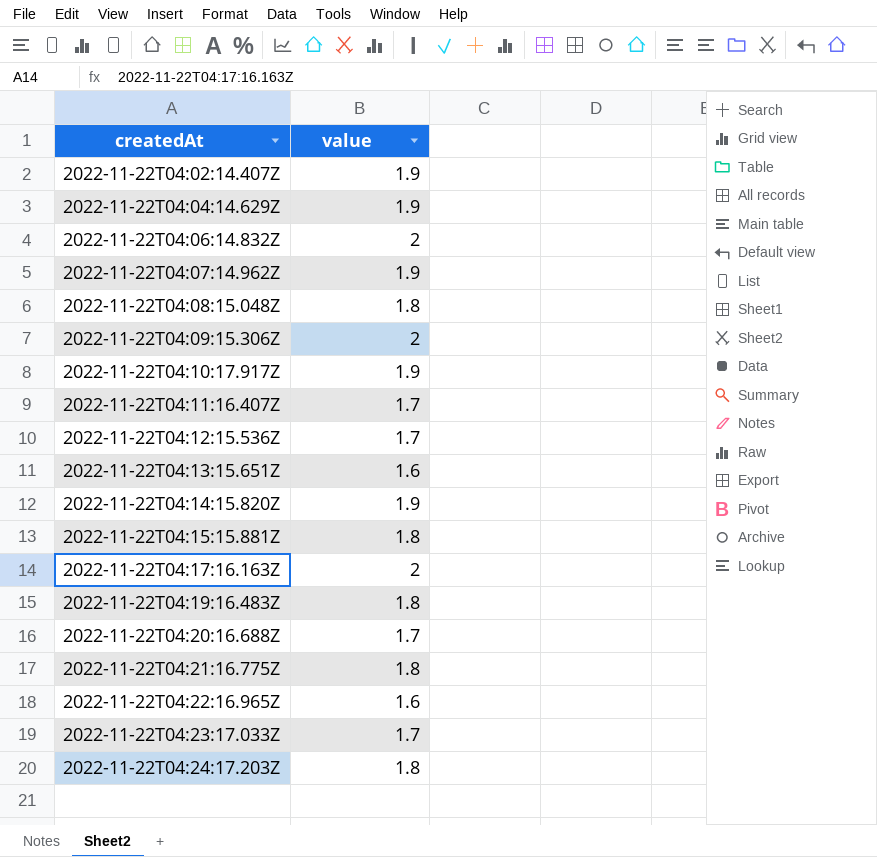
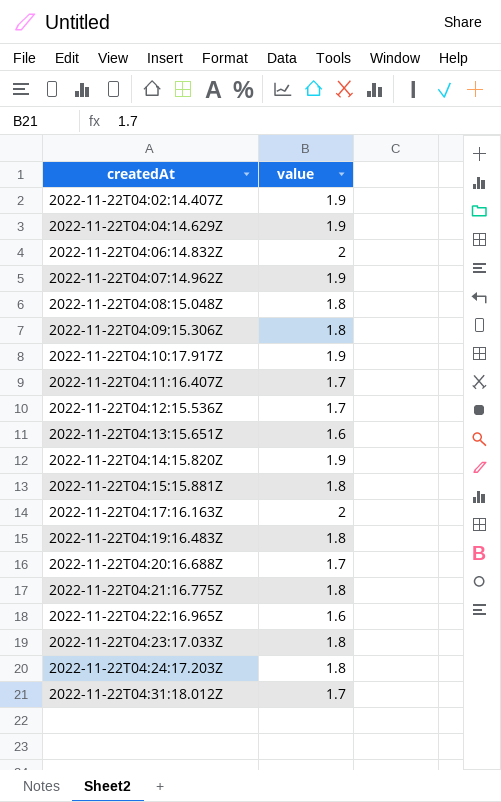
2022-11-22T04:09:15.306Z | value: 2 -> 1.8
2022-11-22T04:23:17.033Z | value: 1.7 -> 1.8
row 2022-11-22T04:31:18.012Z: none -> 1.7

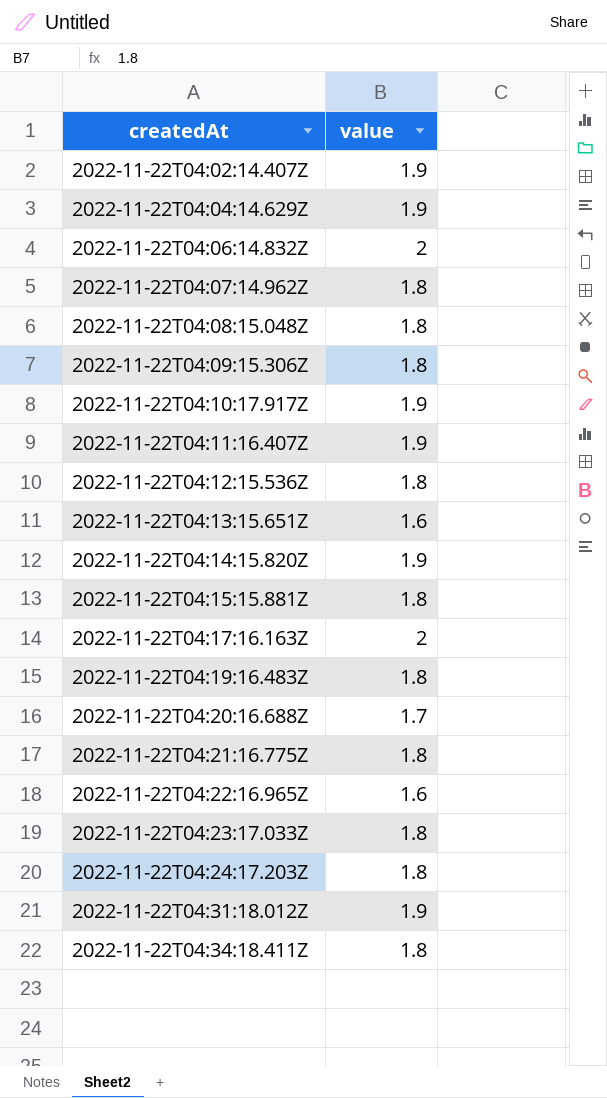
2022-11-22T04:07:14.962Z | value: 1.9 -> 1.8
2022-11-22T04:11:16.407Z | value: 1.7 -> 1.9
2022-11-22T04:12:15.536Z | value: 1.7 -> 1.8
2022-11-22T04:31:18.012Z | value: 1.7 -> 1.9
row 2022-11-22T04:34:18.411Z: none -> 1.8

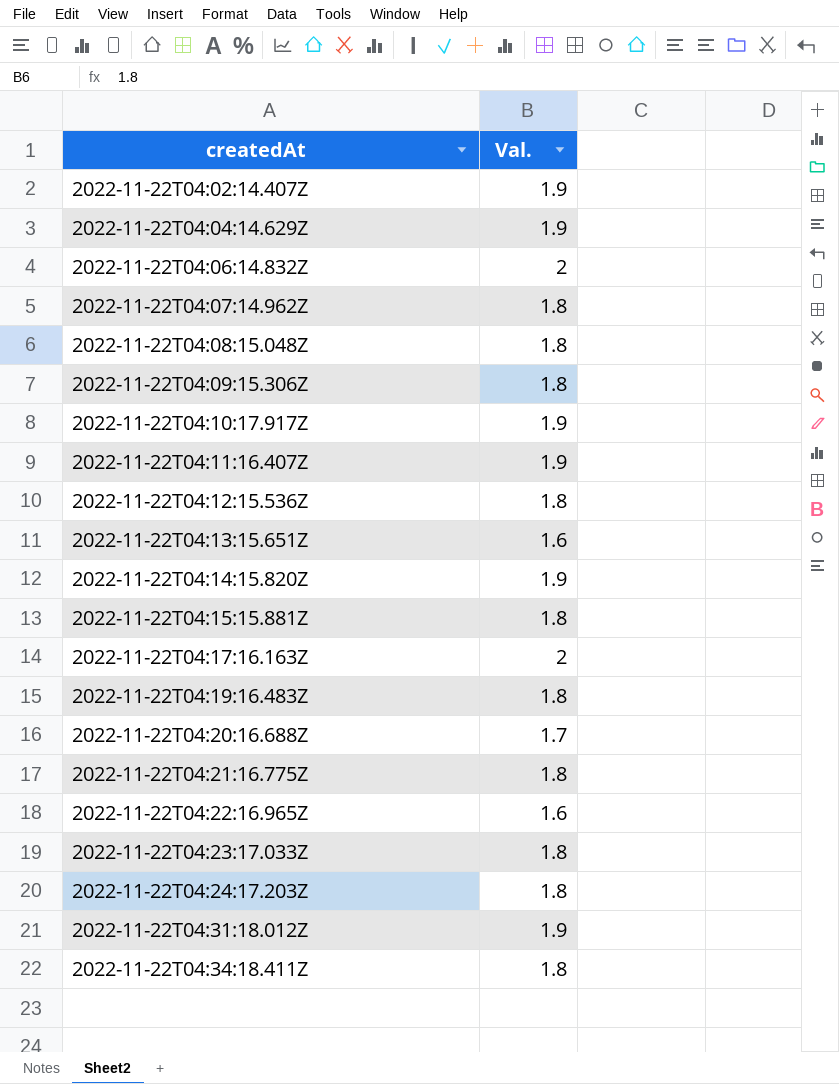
column name: value -> Val.

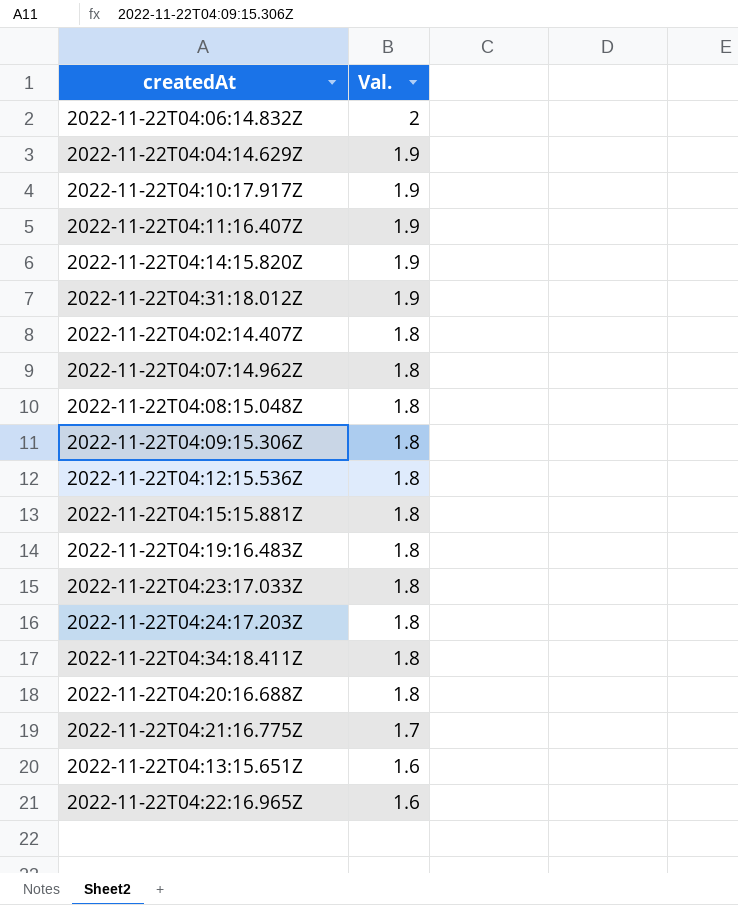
row order: createdAt ascending -> Val. descending
row 2022-11-22T04:17:16.163Z: 2 -> none
2022-11-22T04:02:14.407Z | Val.: 1.9 -> 1.8
2022-11-22T04:20:16.688Z | Val.: 1.7 -> 1.8
2022-11-22T04:21:16.775Z | Val.: 1.8 -> 1.7

